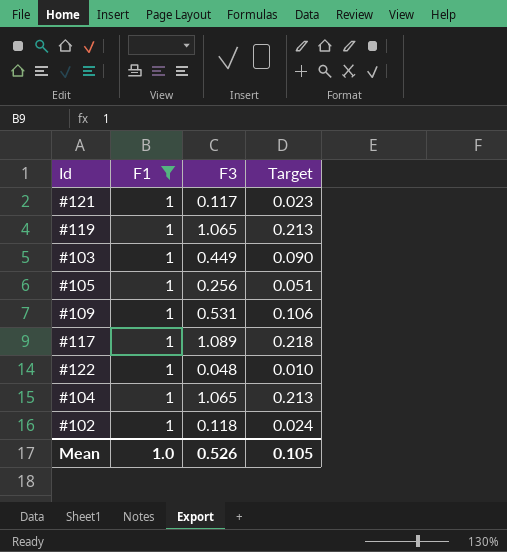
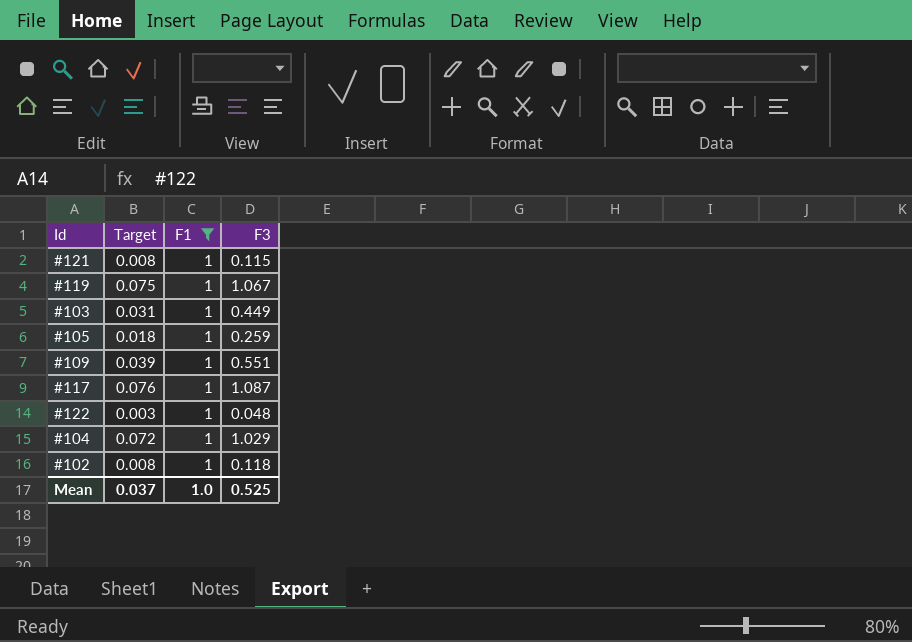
column Target | formula: [F3] * 0.2 -> [F3] * 0.07
column Target | position: 4 -> 2
#121 | F3: 0.117 -> 0.115
#119 | F3: 1.065 -> 1.067
#105 | F3: 0.256 -> 0.259
#109 | F3: 0.531 -> 0.551
#117 | F3: 1.089 -> 1.087
#104 | F3: 1.065 -> 1.029
Mean | Target: 0.105 -> 0.037
Mean | F3: 0.526 -> 0.525

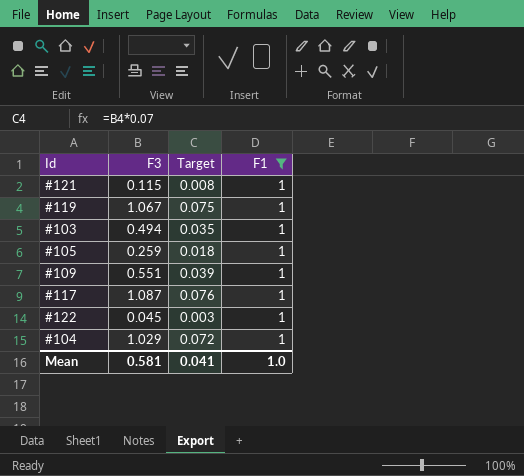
column F3 | position: 4 -> 2
row #102: 0.008 | 1 | 0.118 -> none
#103 | F3: 0.449 -> 0.494
#103 | Target: 0.031 -> 0.035
#122 | F3: 0.048 -> 0.045
Mean | F3: 0.525 -> 0.581
Mean | Target: 0.037 -> 0.041

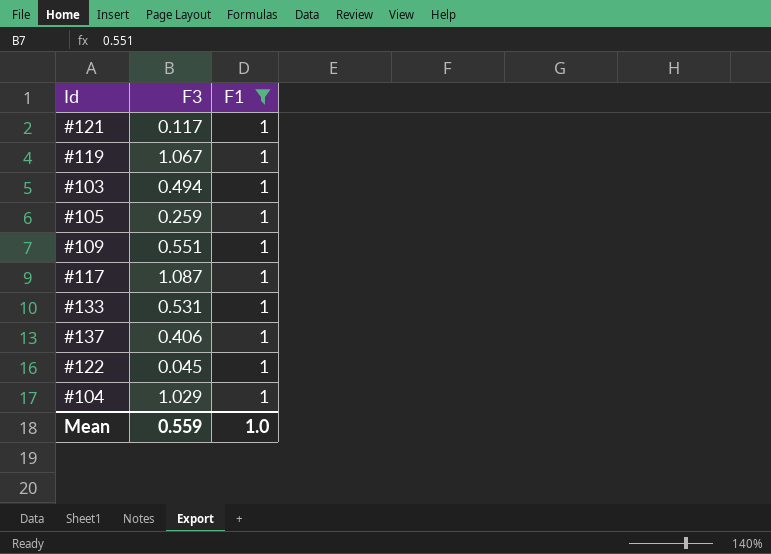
column Target | formula: [F3] * 0.07 -> none
#121 | F3: 0.115 -> 0.117
row #133: none -> 0.531 | 1
row #137: none -> 0.406 | 1
Mean | F3: 0.581 -> 0.559

